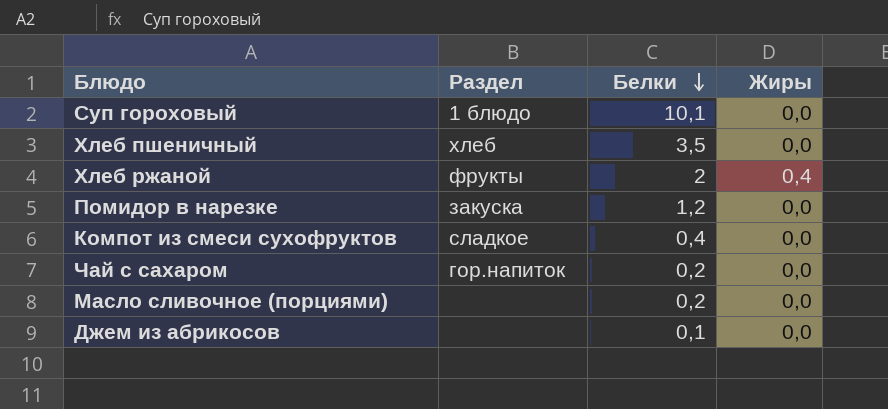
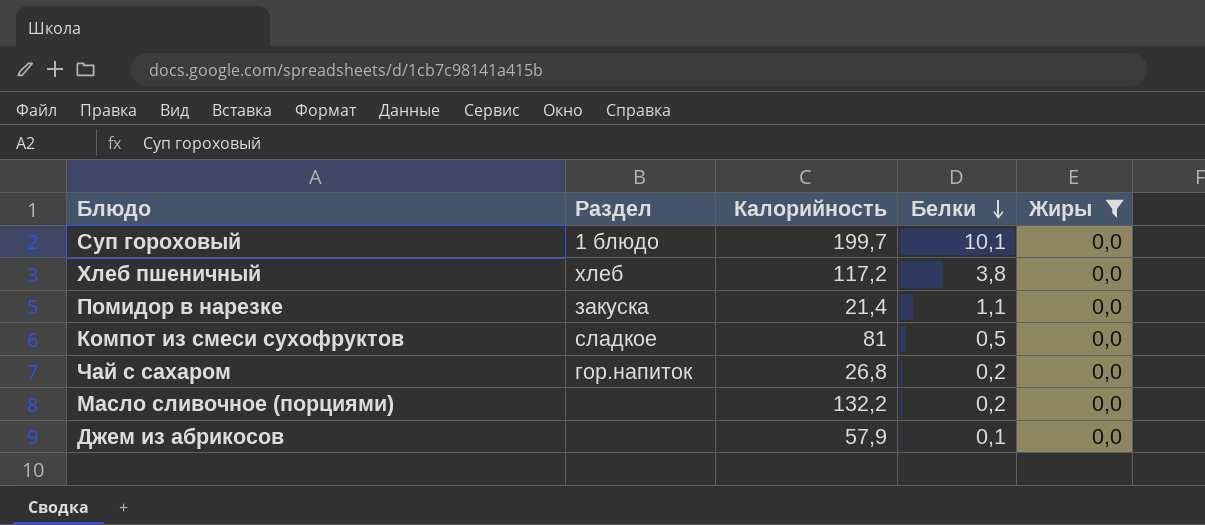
filter: none -> Жиры = 0,0
column Калорийность | position: none -> 3
Хлеб пшеничный | Белки: 3,5 -> 3,8
Помидор в нарезке | Белки: 1,2 -> 1,1
Компот из смеси сухофруктов | Белки: 0,4 -> 0,5

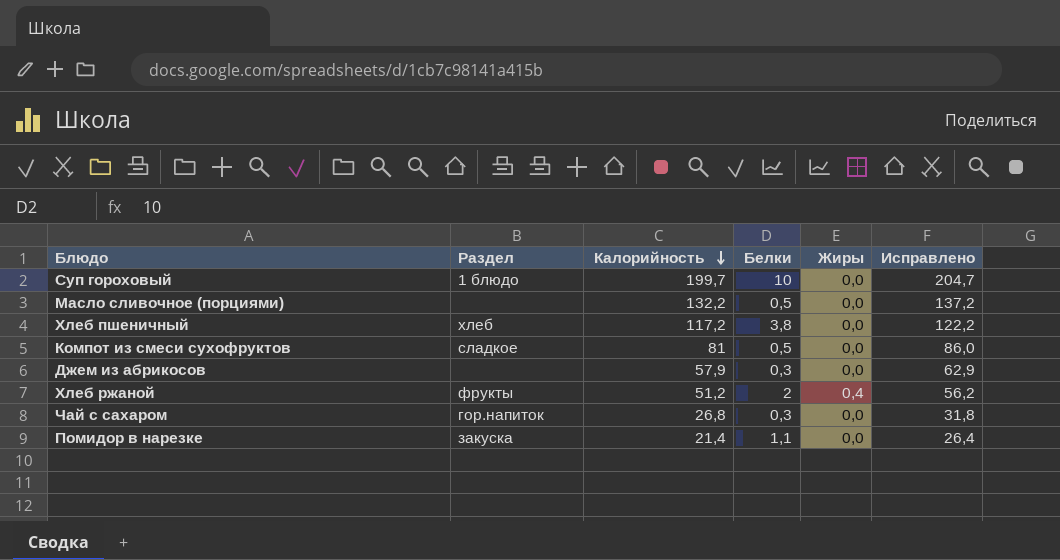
filter: Жиры = 0,0 -> none
row order: Белки descending -> Калорийность descending
column Исправлено | formula: none -> [Калорийность] + 5
Суп гороховый | Белки: 10,1 -> 10
Масло сливочное (порциями) | Белки: 0,2 -> 0,5
Джем из абрикосов | Белки: 0,1 -> 0,3
Чай с сахаром | Белки: 0,2 -> 0,3

